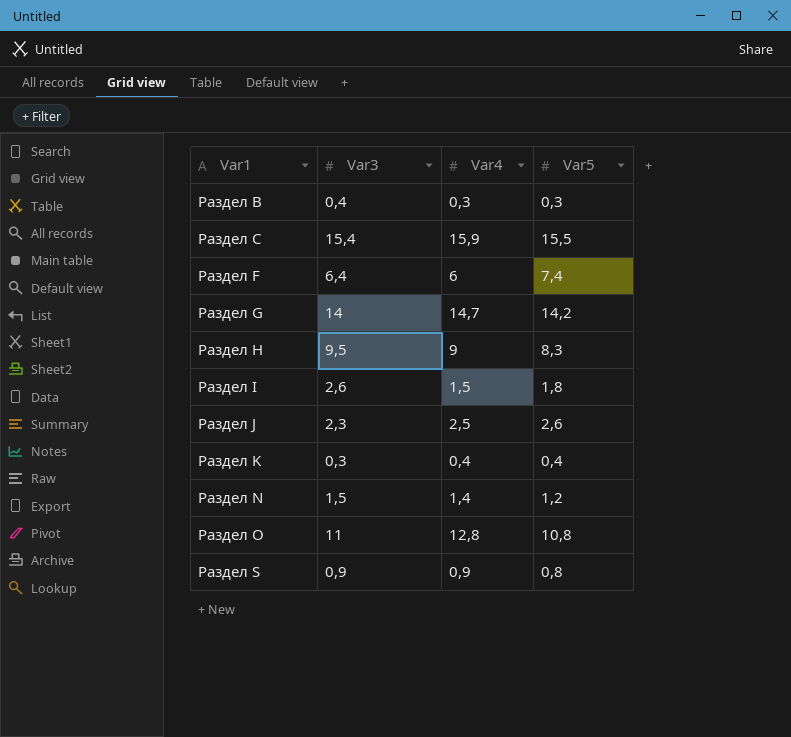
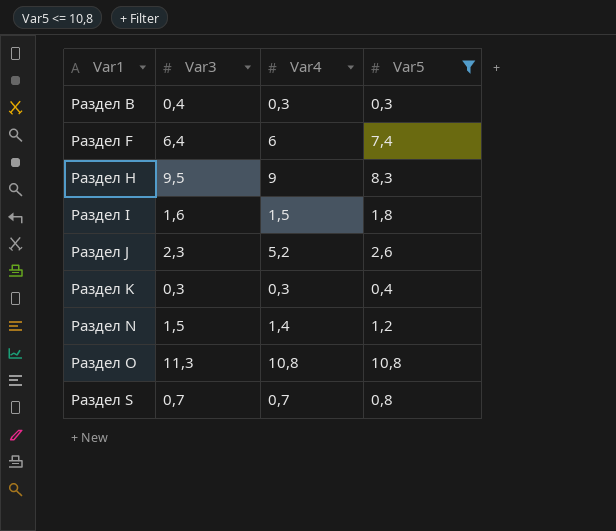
filter: none -> Var5 <= 10,8
Раздел I | Var3: 2,6 -> 1,6
Раздел J | Var4: 2,5 -> 5,2
Раздел K | Var4: 0,4 -> 0,3
Раздел О | Var3: 11 -> 11,3
Раздел О | Var4: 12,8 -> 10,8
Раздел S | Var3: 0,9 -> 0,7
Раздел S | Var4: 0,9 -> 0,7

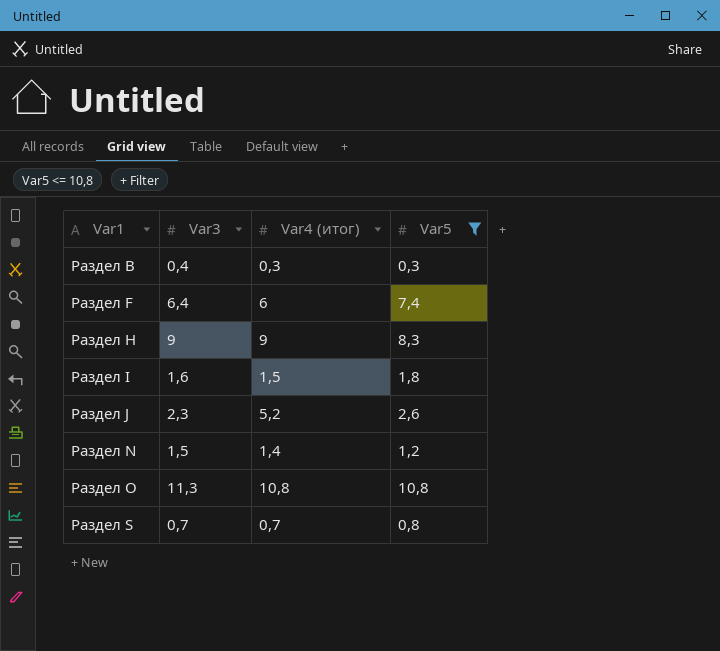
column name: Var4 -> Var4 (итог)
row Раздел K: 0,3 | 0,3 | 0,4 -> none
Раздел H | Var3: 9,5 -> 9

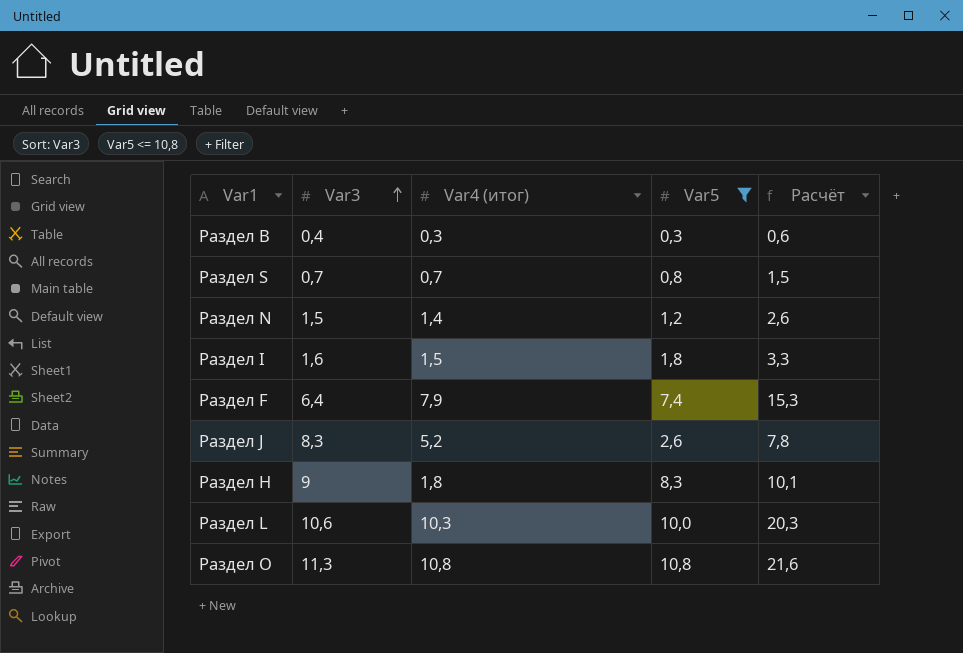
row order: none -> Var3 ascending
column Расчёт | formula: none -> [Var4 (итог)] + [Var5]
Раздел F | Var4 (итог): 6 -> 7,9
Раздел J | Var3: 2,3 -> 8,3
Раздел H | Var4 (итог): 9 -> 1,8
row Раздел L: none -> 10,6 | 10,3 | 10,0 | 20,3

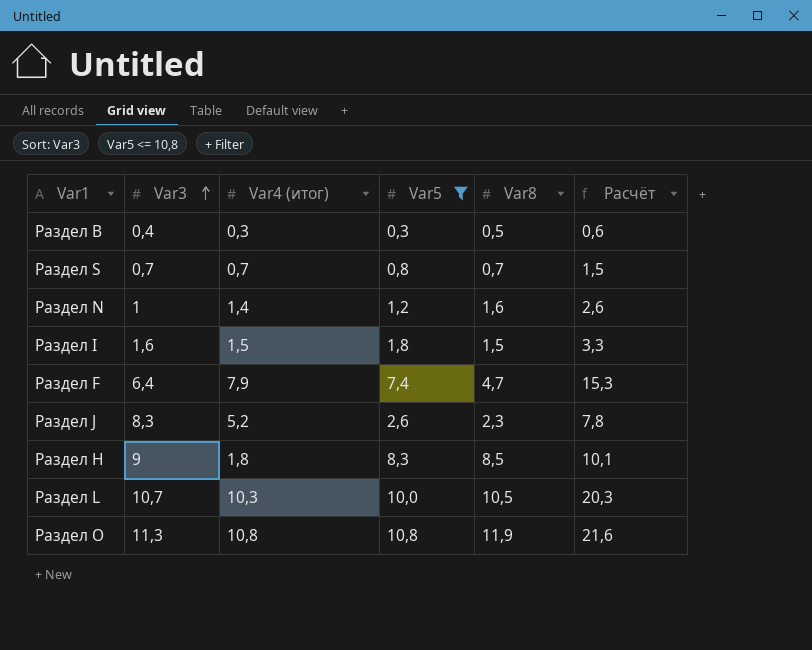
column Var8 | position: none -> 5
Раздел N | Var3: 1,5 -> 1
Раздел L | Var3: 10,6 -> 10,7

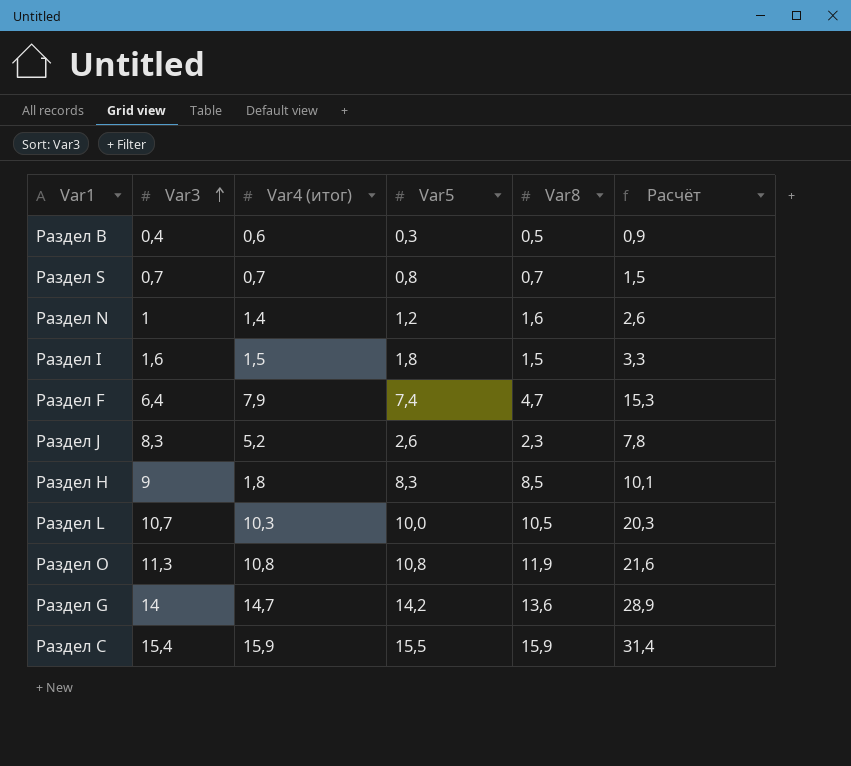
filter: Var5 <= 10,8 -> none
Раздел B | Var4 (итог): 0,3 -> 0,6
Раздел B | Расчёт: 0,6 -> 0,9

